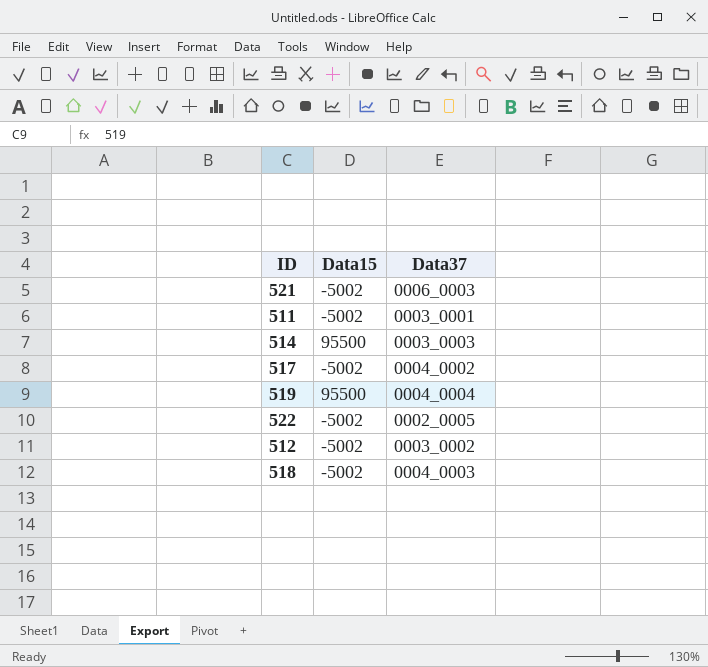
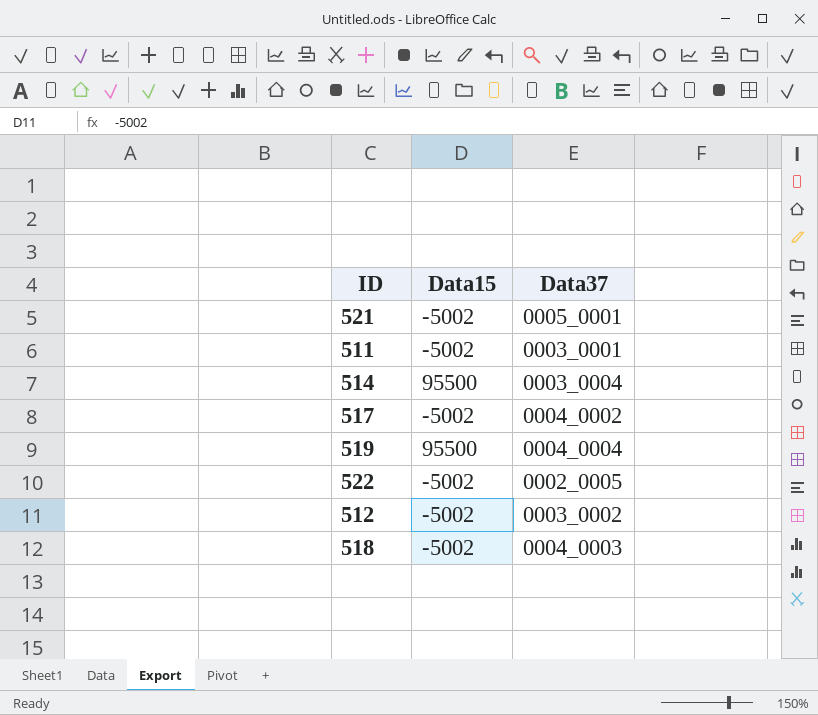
521 | Data37: 0006_0003 -> 0005_0001
514 | Data37: 0003_0003 -> 0003_0004

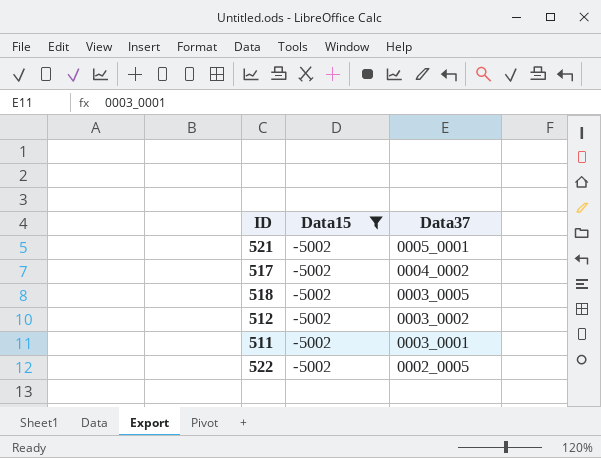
filter: none -> Data15 = -5002
row order: none -> Data37 descending
518 | Data37: 0004_0003 -> 0003_0005

